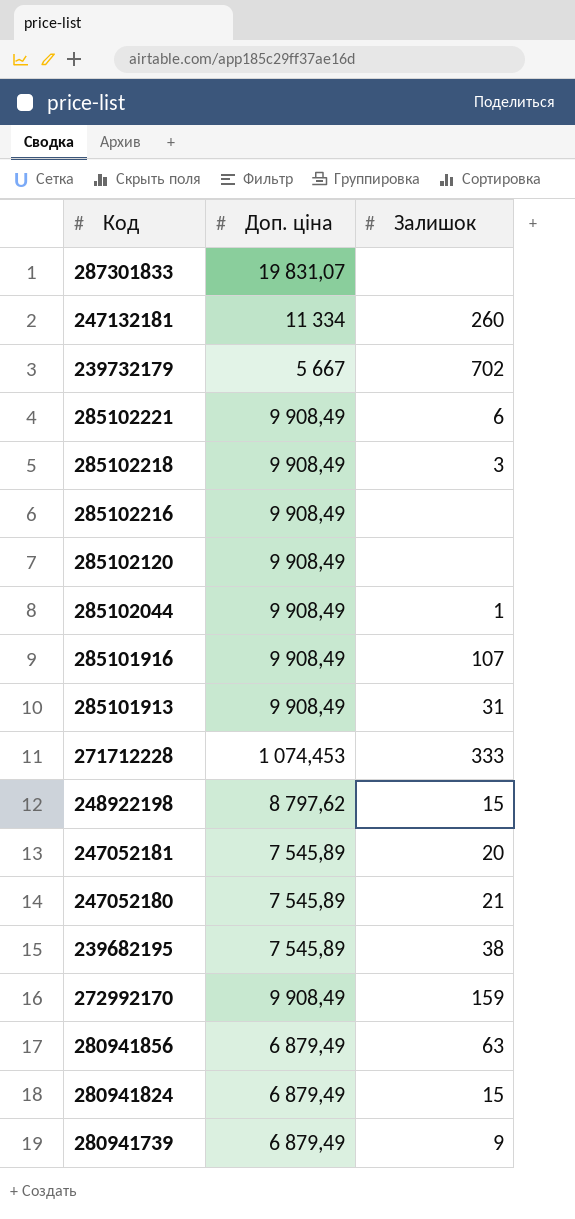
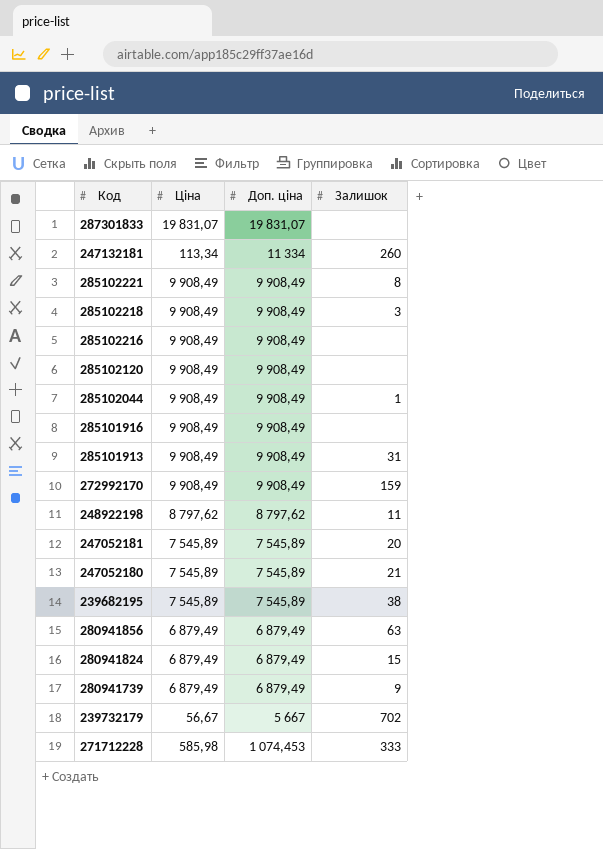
row order: none -> Доп. ціна descending
column Ціна | position: none -> 2
285102221 | Залишок: 6 -> 8
285101916 | Залишок: 107 -> none
248922198 | Залишок: 15 -> 11

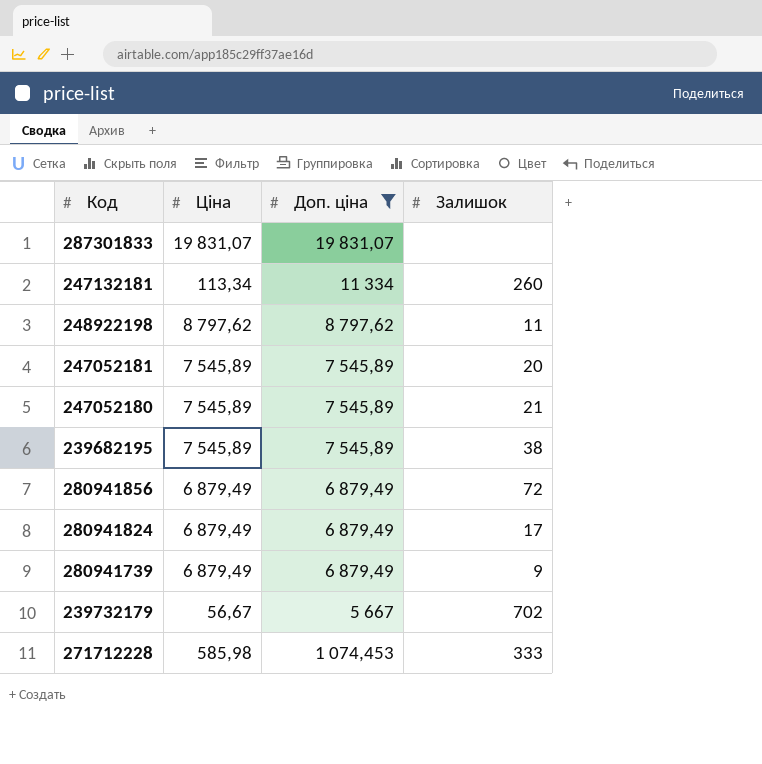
filter: none -> Доп. ціна != 9 908,49
280941856 | Залишок: 63 -> 72
280941824 | Залишок: 15 -> 17

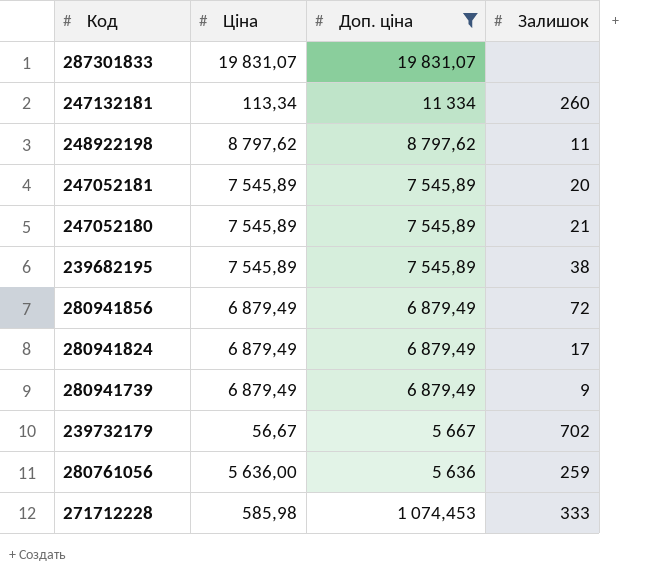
row 280761056: none -> 5 636,00 | 5 636 | 259

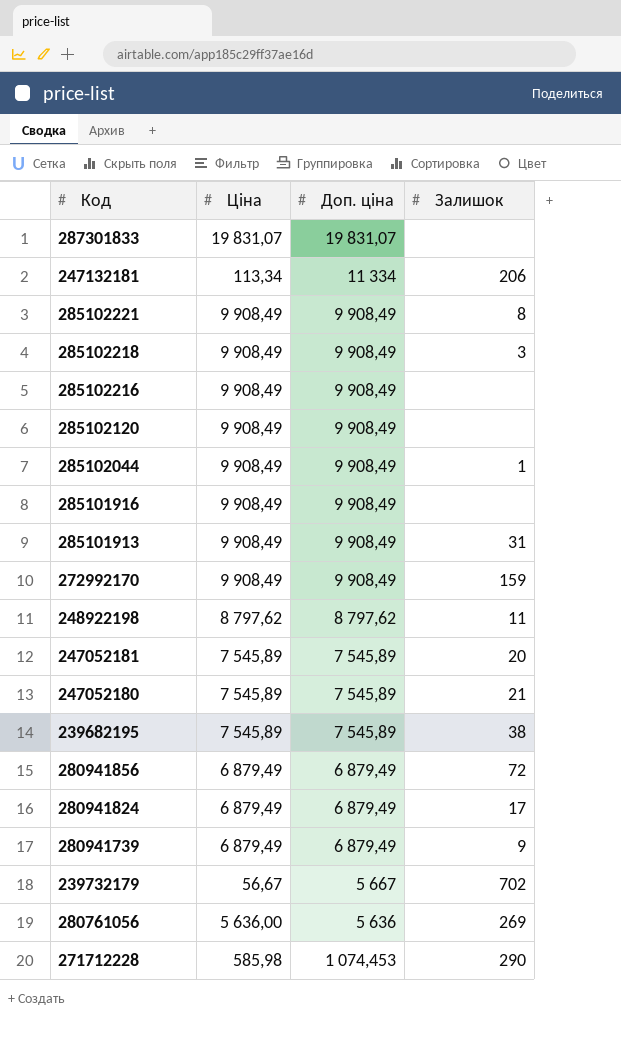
filter: Доп. ціна != 9 908,49 -> none
247132181 | Залишок: 260 -> 206
280761056 | Залишок: 259 -> 269
271712228 | Залишок: 333 -> 290

